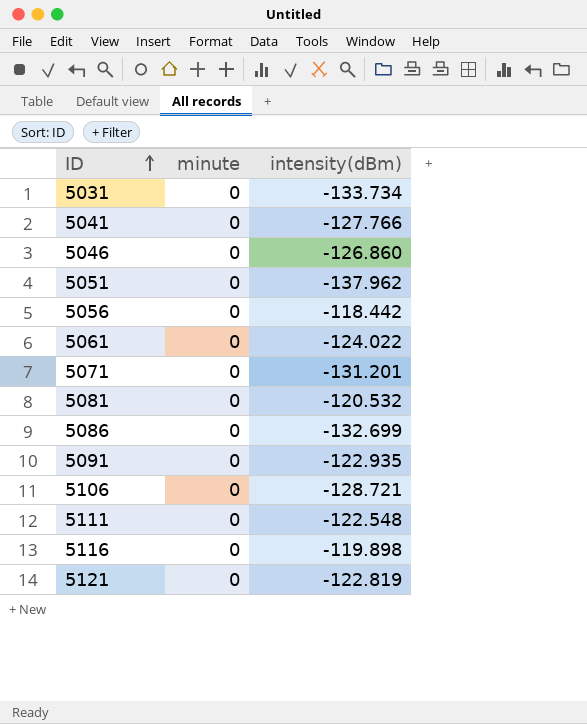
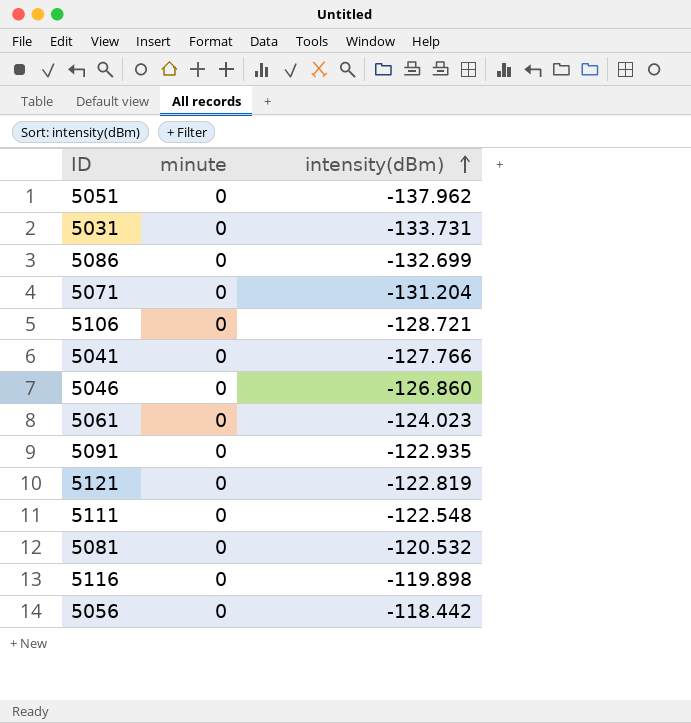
row order: ID ascending -> intensity(dBm) ascending
5031 | intensity(dBm): -133.734 -> -133.731
5071 | intensity(dBm): -131.201 -> -131.204
5061 | intensity(dBm): -124.022 -> -124.023

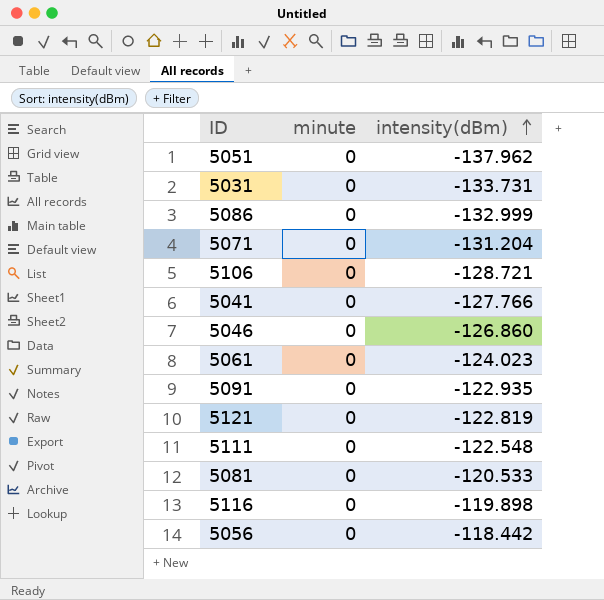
5086 | intensity(dBm): -132.699 -> -132.999
5081 | intensity(dBm): -120.532 -> -120.533

